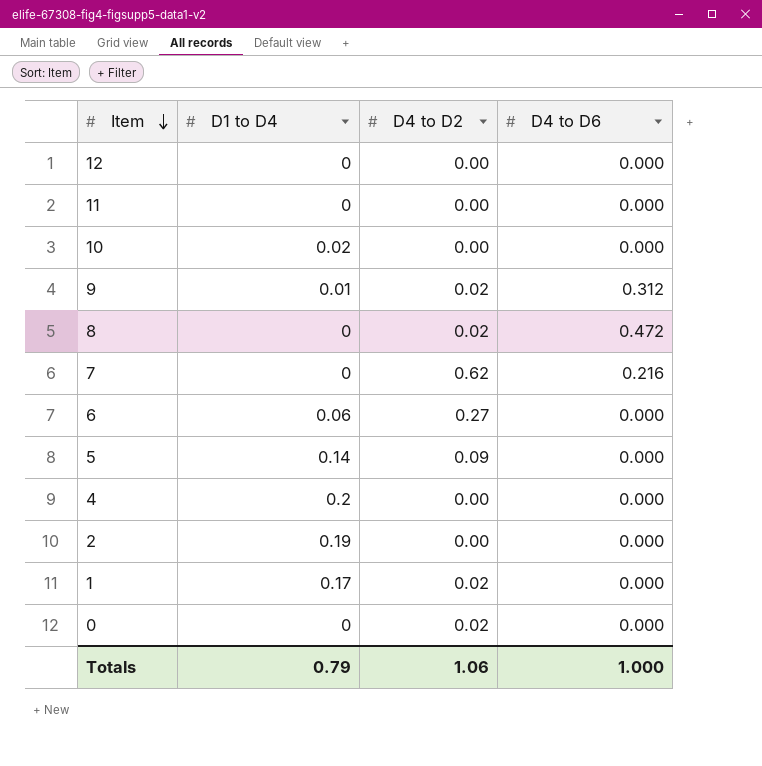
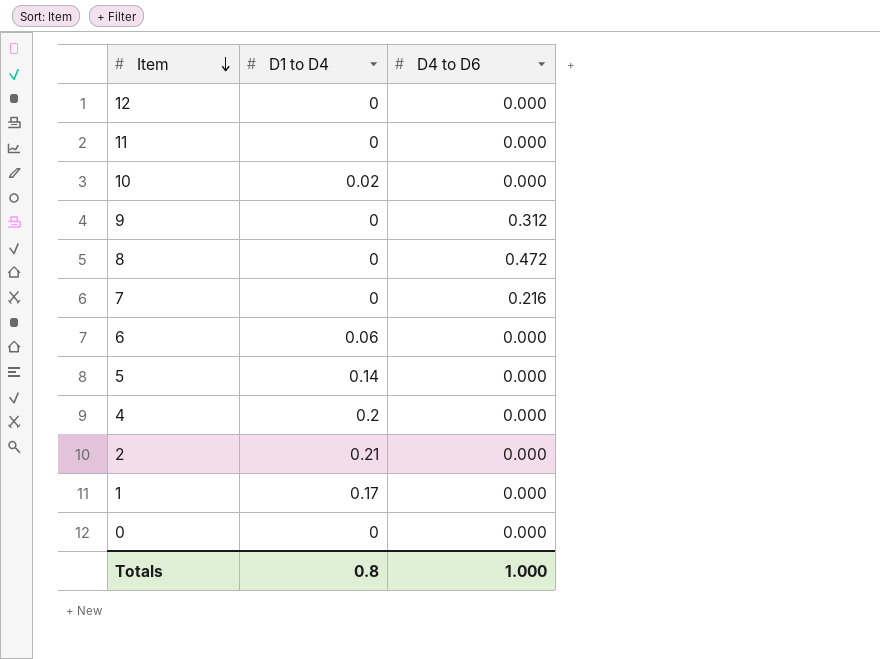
column D4 to D2 | position: 3 -> none
9 | D1 to D4: 0.01 -> 0
2 | D1 to D4: 0.19 -> 0.21
Totals | D1 to D4: 0.79 -> 0.8

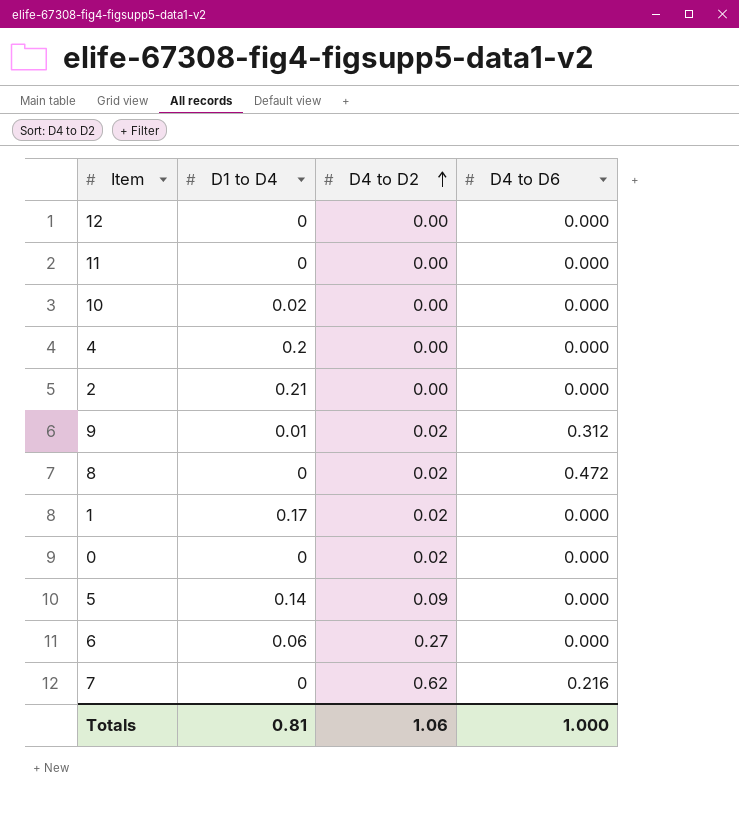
row order: Item descending -> D4 to D2 ascending
column D4 to D2 | position: none -> 3
9 | D1 to D4: 0 -> 0.01
Totals | D1 to D4: 0.8 -> 0.81

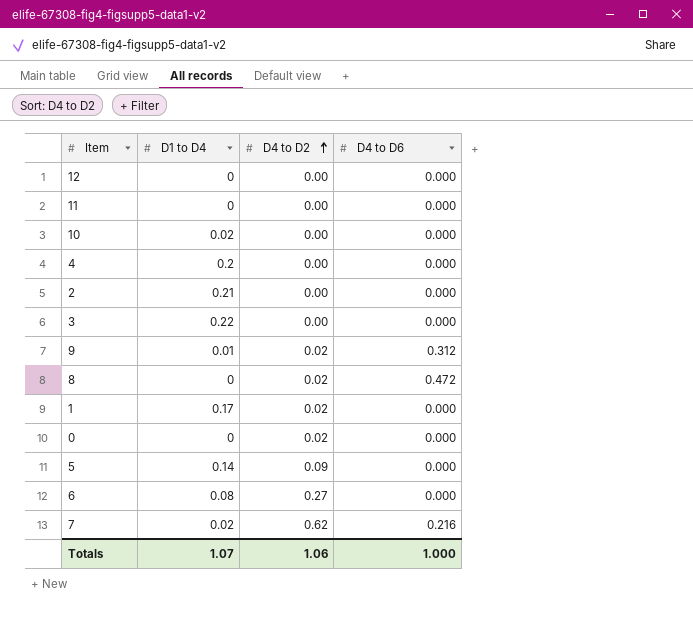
row 3: none -> 0.22 | 0.00 | 0.000
6 | D1 to D4: 0.06 -> 0.08
7 | D1 to D4: 0 -> 0.02
Totals | D1 to D4: 0.81 -> 1.07

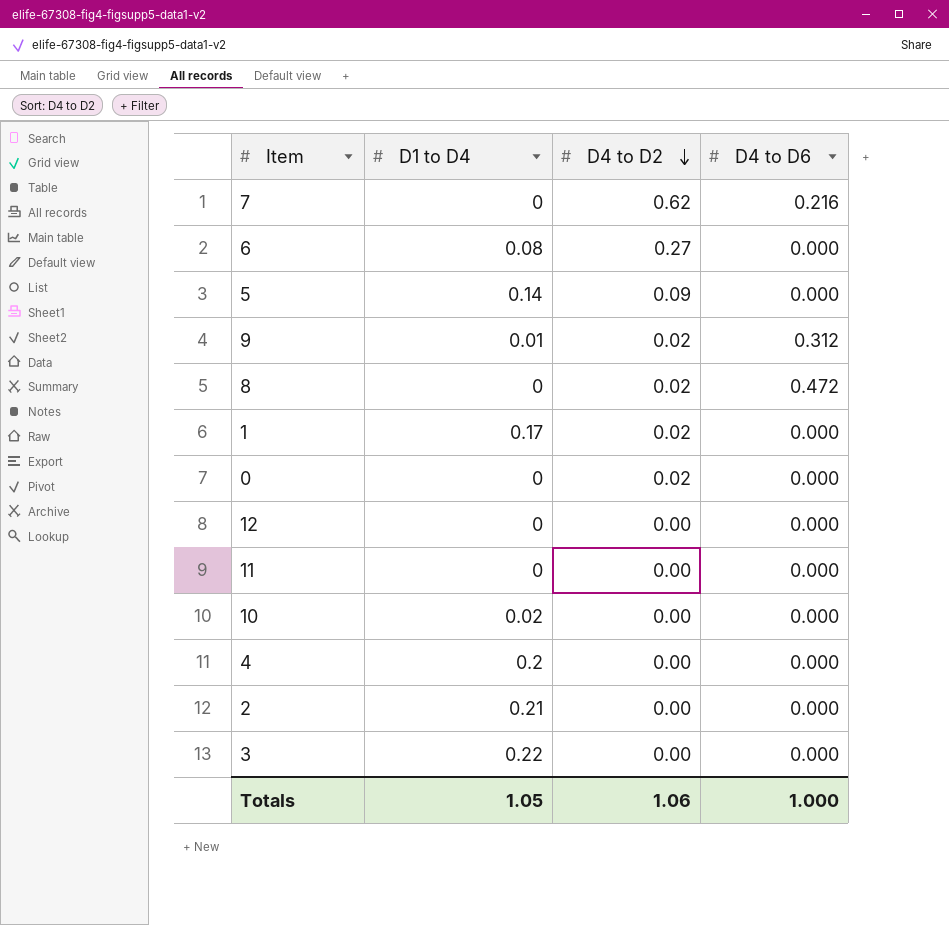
row order: D4 to D2 ascending -> D4 to D2 descending
7 | D1 to D4: 0.02 -> 0
Totals | D1 to D4: 1.07 -> 1.05

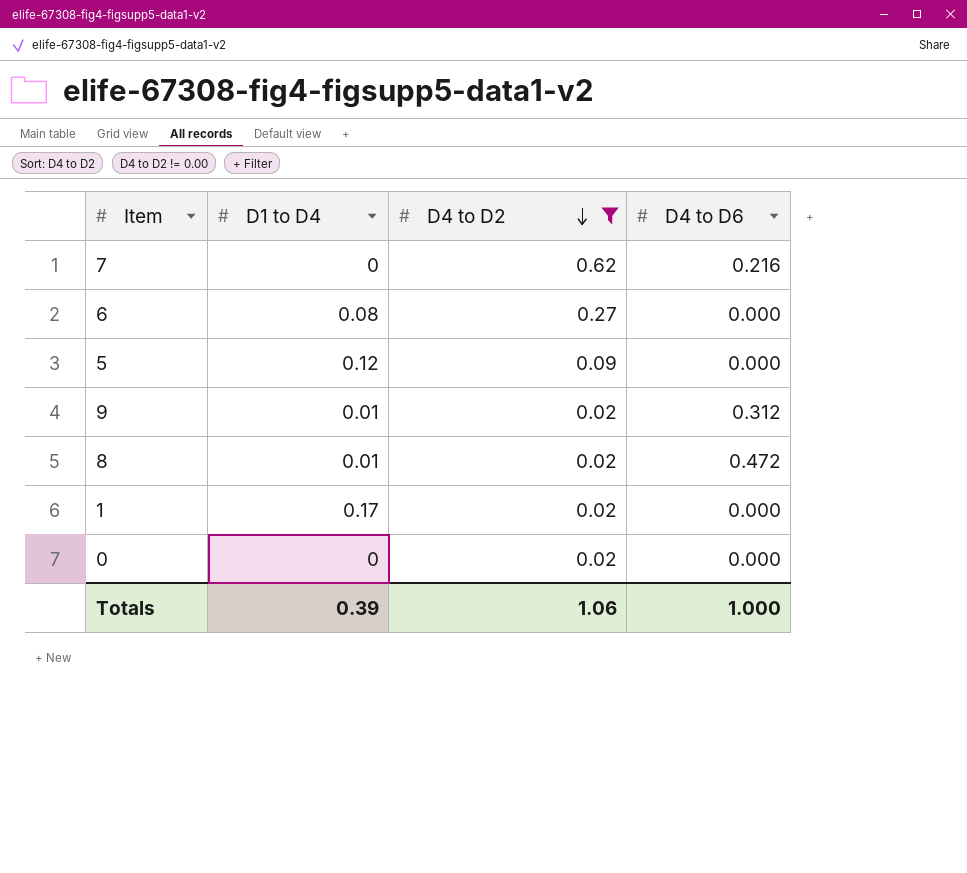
filter: none -> D4 to D2 != 0.00
5 | D1 to D4: 0.14 -> 0.12
8 | D1 to D4: 0 -> 0.01
Totals | D1 to D4: 1.05 -> 0.39

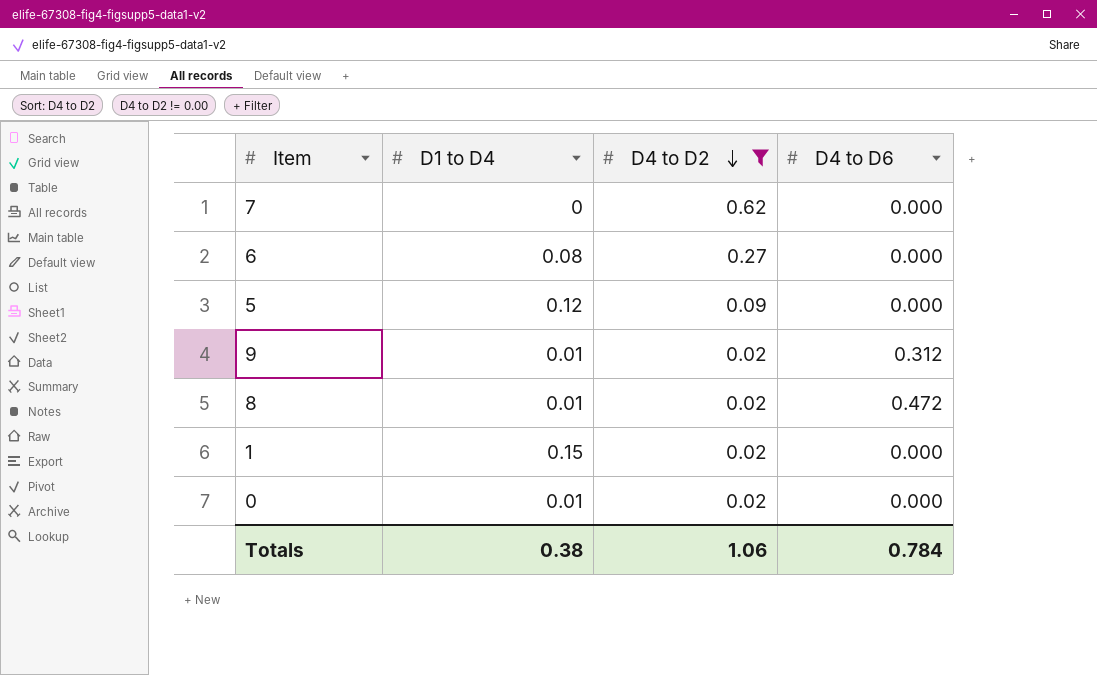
7 | D4 to D6: 0.216 -> 0.000
1 | D1 to D4: 0.17 -> 0.15
0 | D1 to D4: 0 -> 0.01
Totals | D1 to D4: 0.39 -> 0.38
Totals | D4 to D6: 1.000 -> 0.784

